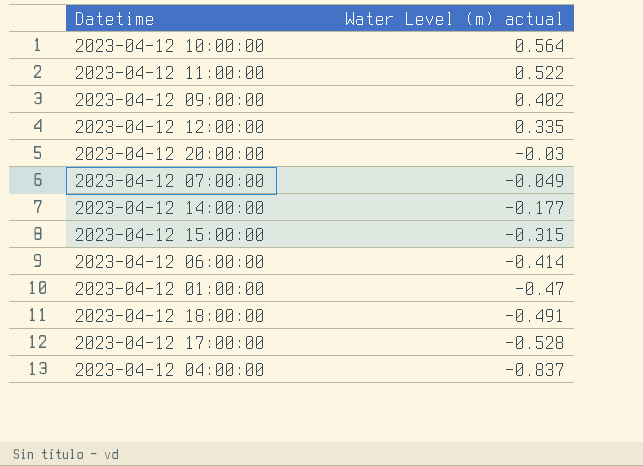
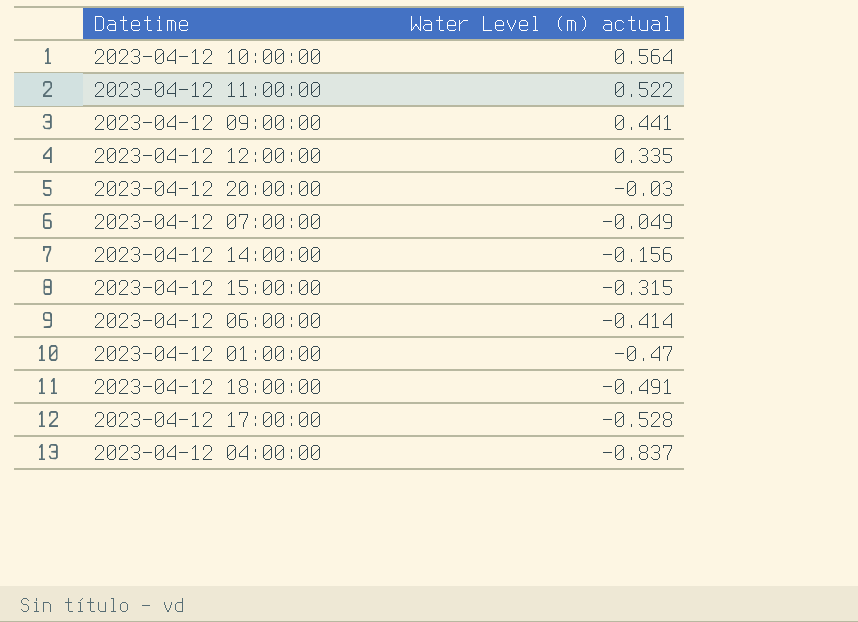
2023-04-12 09:00:00 | Water Level (m) actual: 0.402 -> 0.441
2023-04-12 14:00:00 | Water Level (m) actual: -0.177 -> -0.156

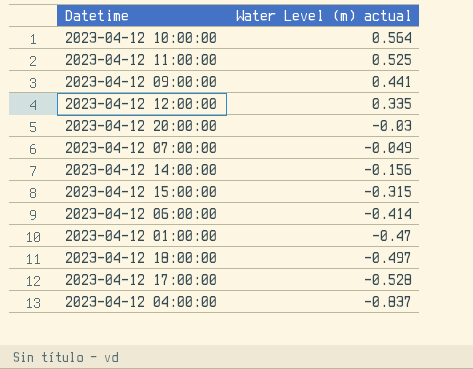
2023-04-12 11:00:00 | Water Level (m) actual: 0.522 -> 0.525
2023-04-12 18:00:00 | Water Level (m) actual: -0.491 -> -0.497

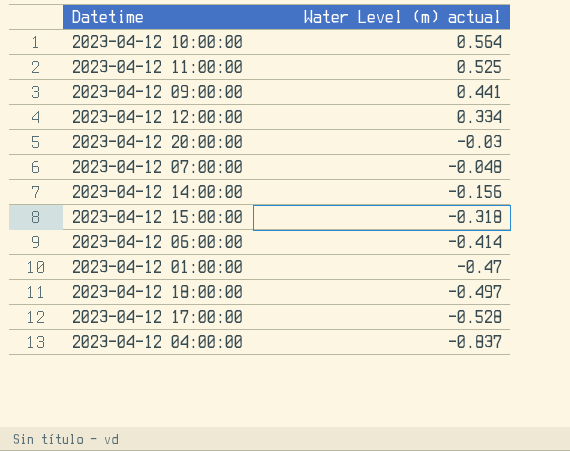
2023-04-12 12:00:00 | Water Level (m) actual: 0.335 -> 0.334
2023-04-12 07:00:00 | Water Level (m) actual: -0.049 -> -0.048
2023-04-12 15:00:00 | Water Level (m) actual: -0.315 -> -0.318

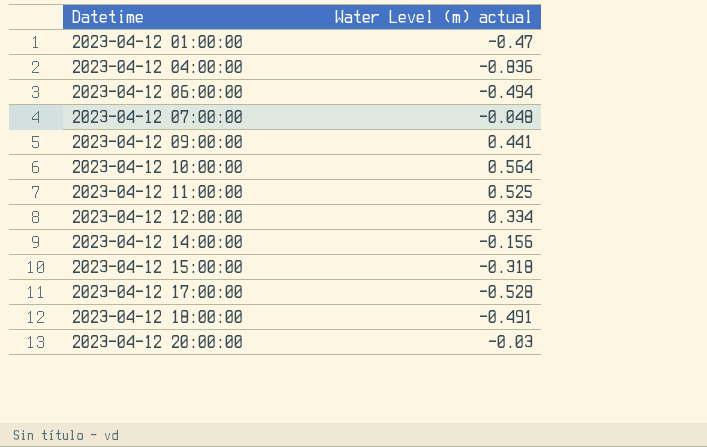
row order: Water Level (m) actual descending -> Datetime ascending
2023-04-12 04:00:00 | Water Level (m) actual: -0.837 -> -0.836
2023-04-12 06:00:00 | Water Level (m) actual: -0.414 -> -0.494
2023-04-12 18:00:00 | Water Level (m) actual: -0.497 -> -0.491

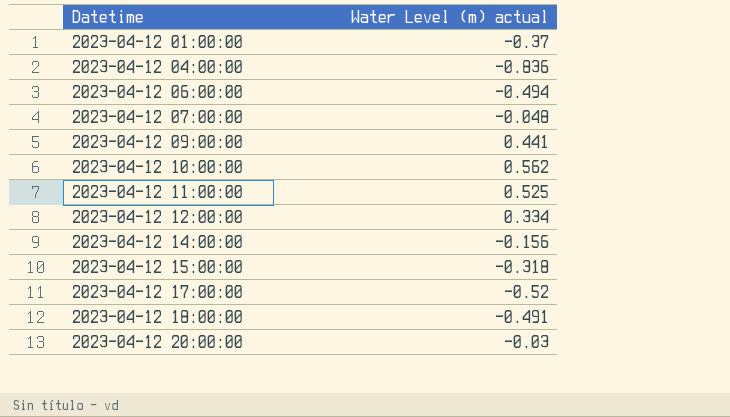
2023-04-12 01:00:00 | Water Level (m) actual: -0.47 -> -0.37
2023-04-12 10:00:00 | Water Level (m) actual: 0.564 -> 0.562
2023-04-12 17:00:00 | Water Level (m) actual: -0.528 -> -0.52

